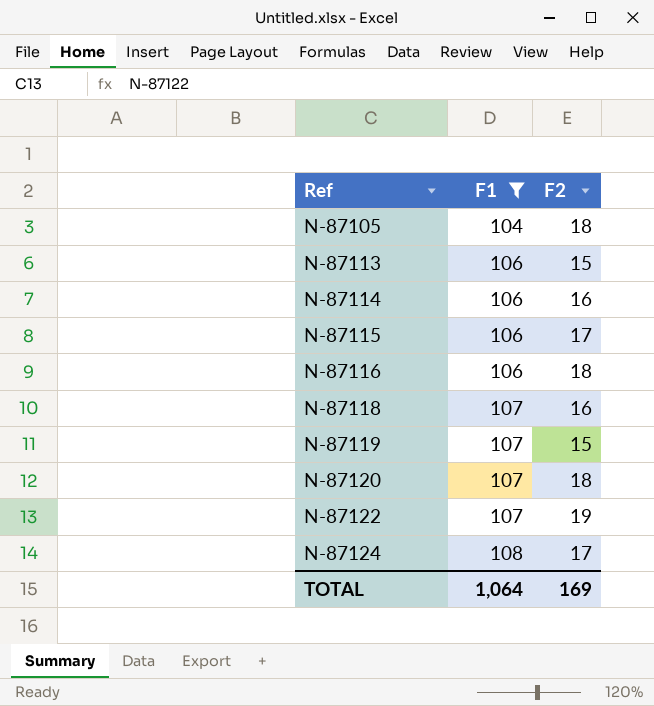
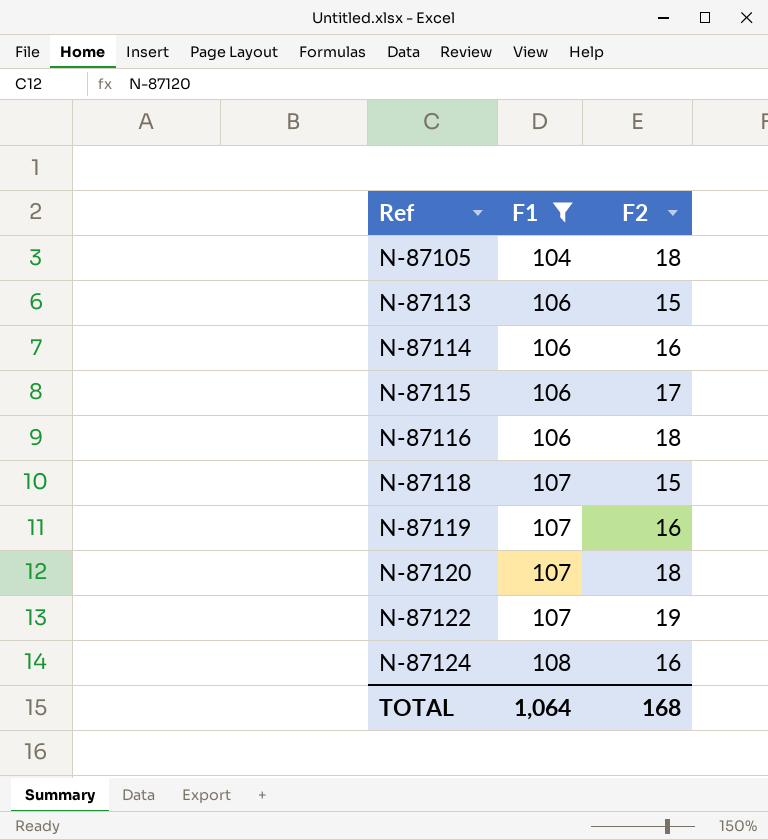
N-87118 | F2: 16 -> 15
N-87119 | F2: 15 -> 16
N-87124 | F2: 17 -> 16
TOTAL | F2: 169 -> 168

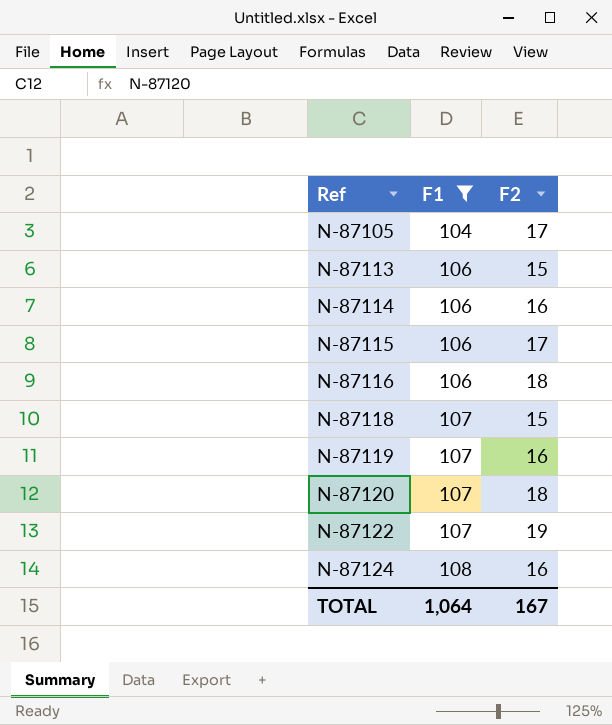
N-87105 | F2: 18 -> 17
TOTAL | F2: 168 -> 167

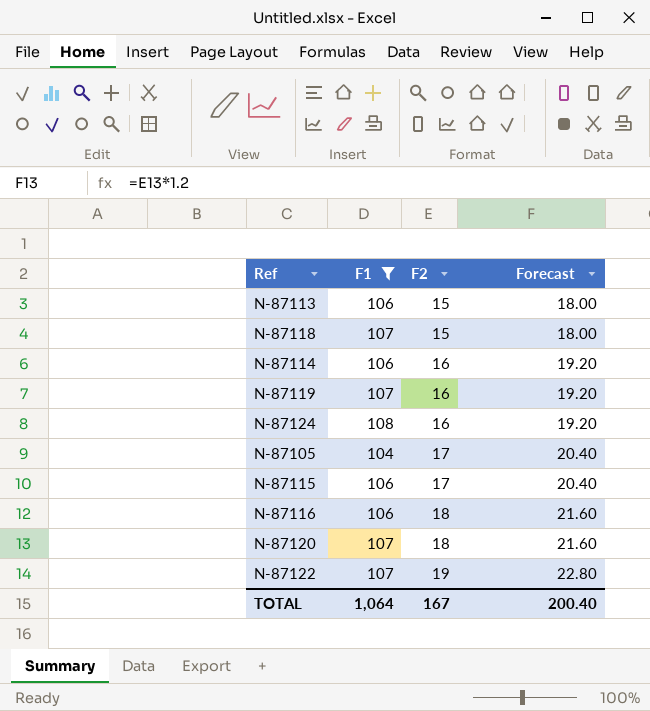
row order: Ref ascending -> F2 ascending
column Forecast | formula: none -> [F2] * 1.2

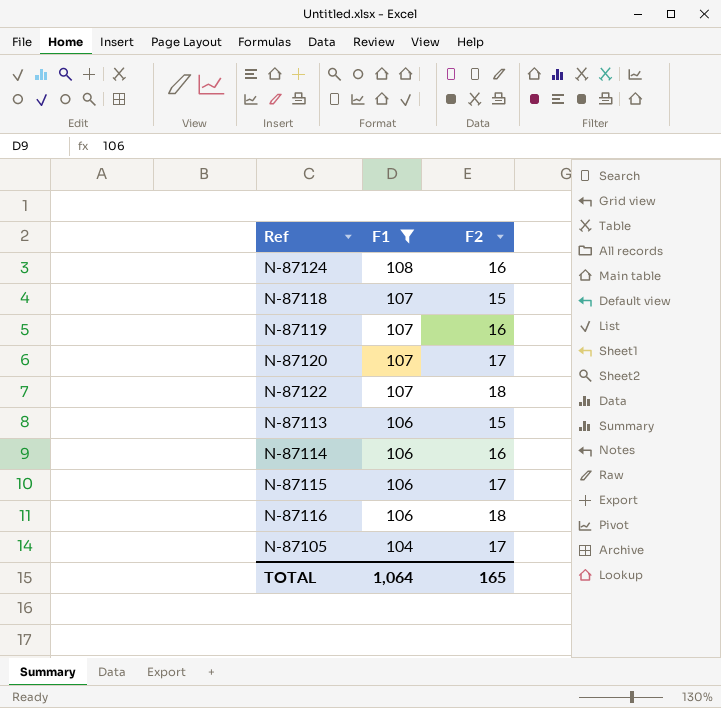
row order: F2 ascending -> F1 descending
column Forecast | formula: [F2] * 1.2 -> none
N-87120 | F2: 18 -> 17
N-87122 | F2: 19 -> 18
TOTAL | F2: 167 -> 165

